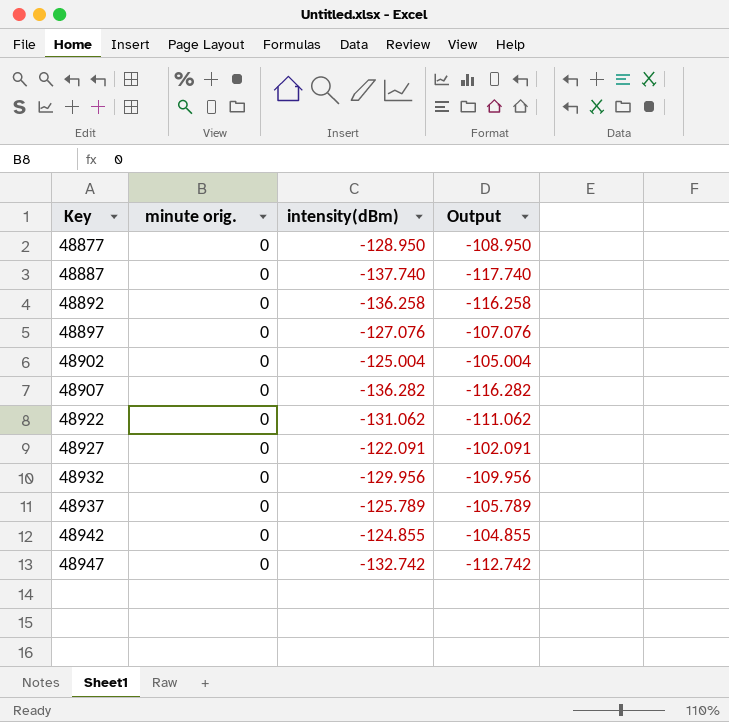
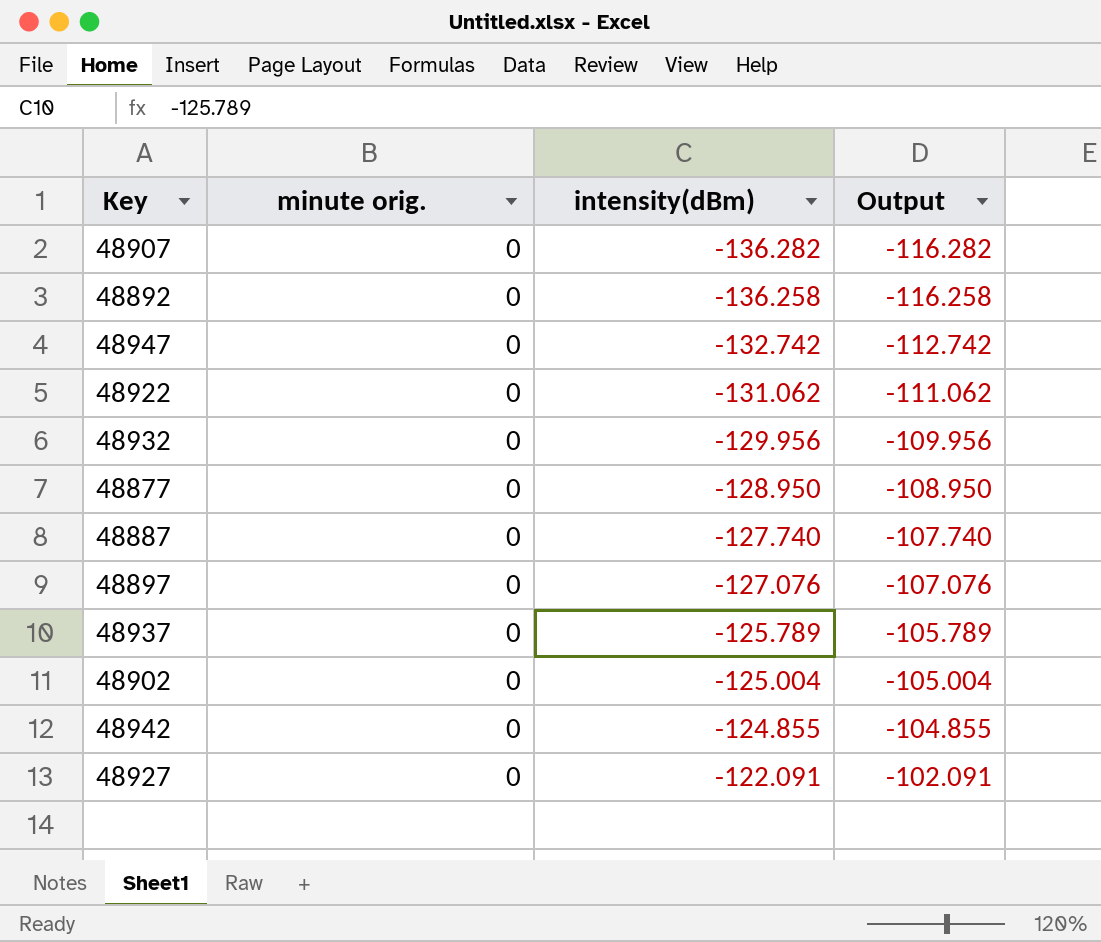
row order: Key ascending -> intensity(dBm) ascending
48887 | intensity(dBm): -137.740 -> -127.740
48887 | Output: -117.740 -> -107.740

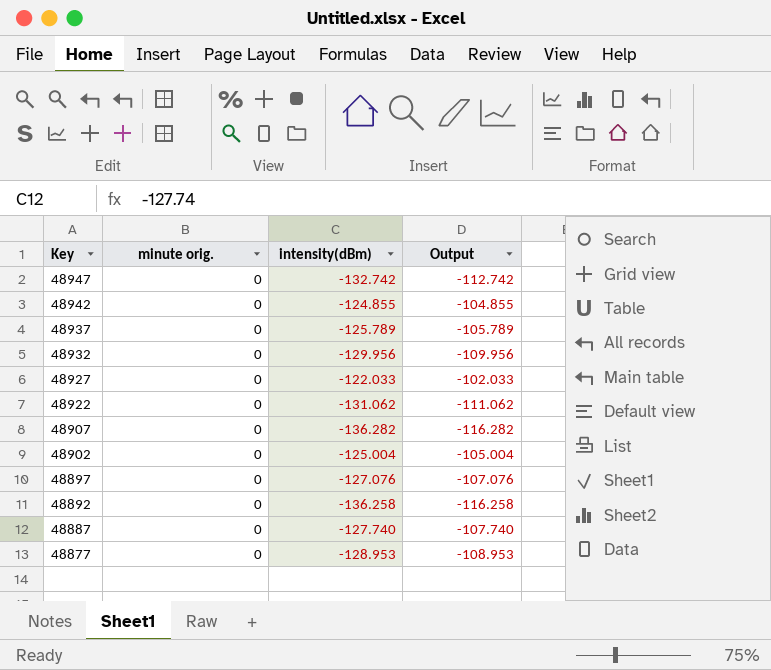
row order: intensity(dBm) ascending -> Key descending
48927 | intensity(dBm): -122.091 -> -122.033
48927 | Output: -102.091 -> -102.033
48877 | intensity(dBm): -128.950 -> -128.953
48877 | Output: -108.950 -> -108.953

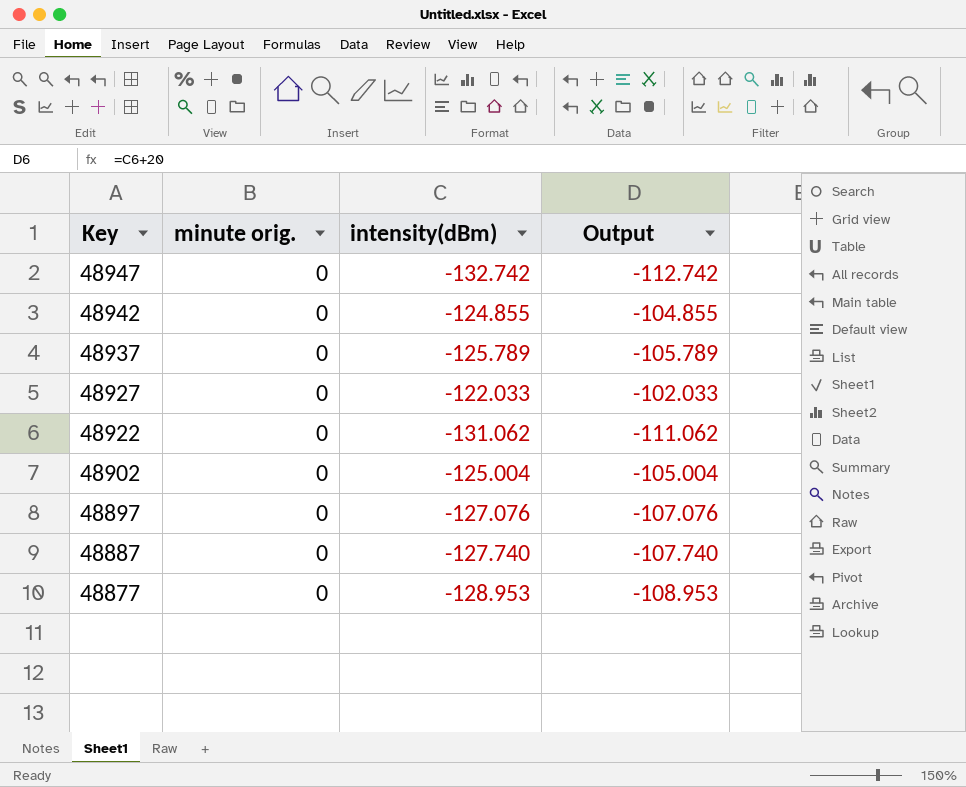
row 48932: 0 | -129.956 | -109.956 -> none
row 48907: 0 | -136.282 | -116.282 -> none
row 48892: 0 | -136.258 | -116.258 -> none

